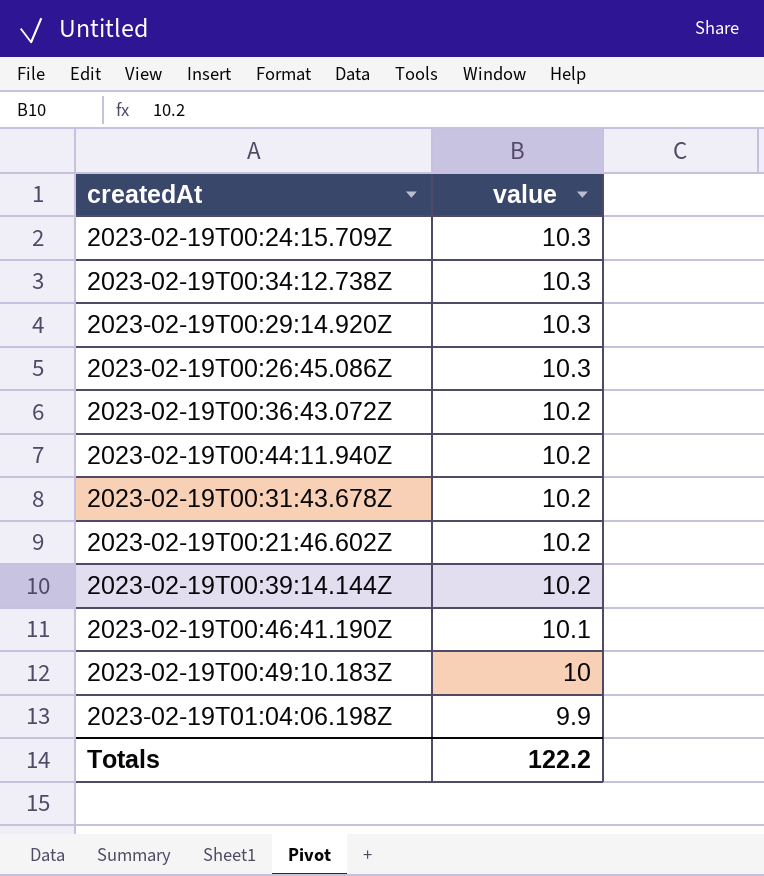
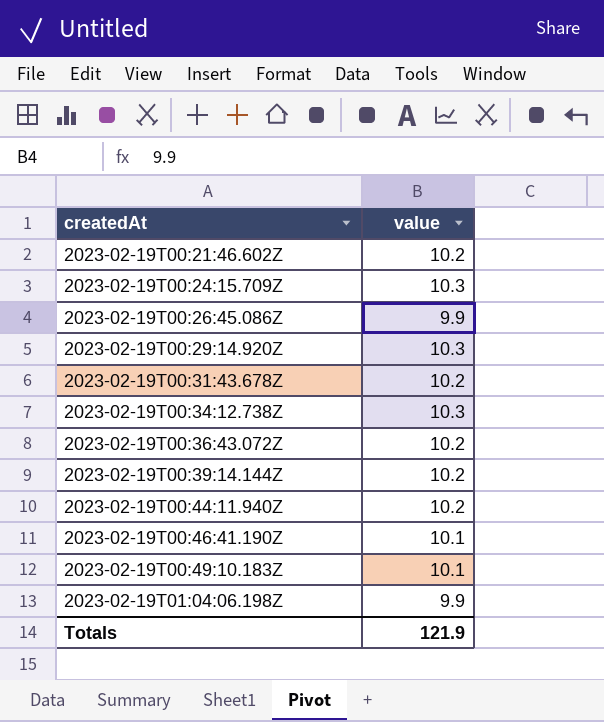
row order: value descending -> createdAt ascending
2023-02-19T00:26:45.086Z | value: 10.3 -> 9.9
2023-02-19T00:49:10.183Z | value: 10 -> 10.1
Totals | value: 122.2 -> 121.9

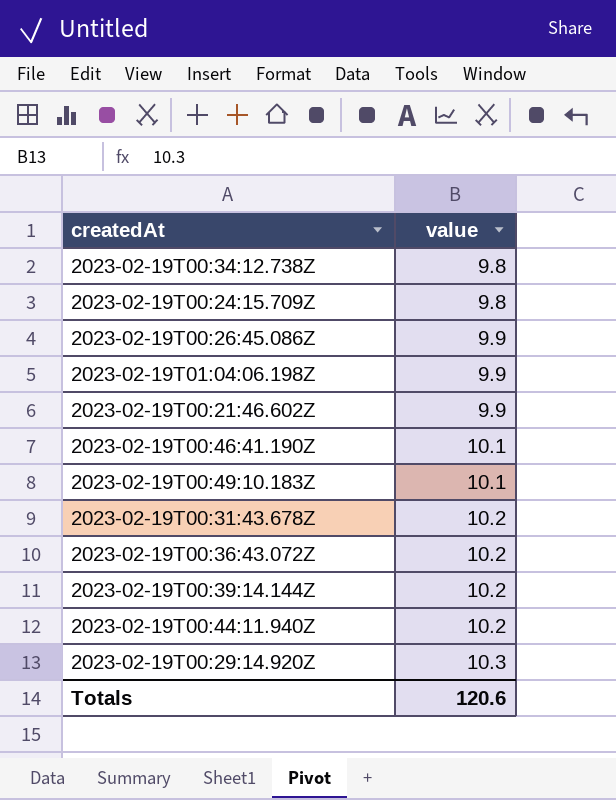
row order: createdAt ascending -> value ascending
2023-02-19T00:34:12.738Z | value: 10.3 -> 9.8
2023-02-19T00:24:15.709Z | value: 10.3 -> 9.8
2023-02-19T00:21:46.602Z | value: 10.2 -> 9.9
Totals | value: 121.9 -> 120.6

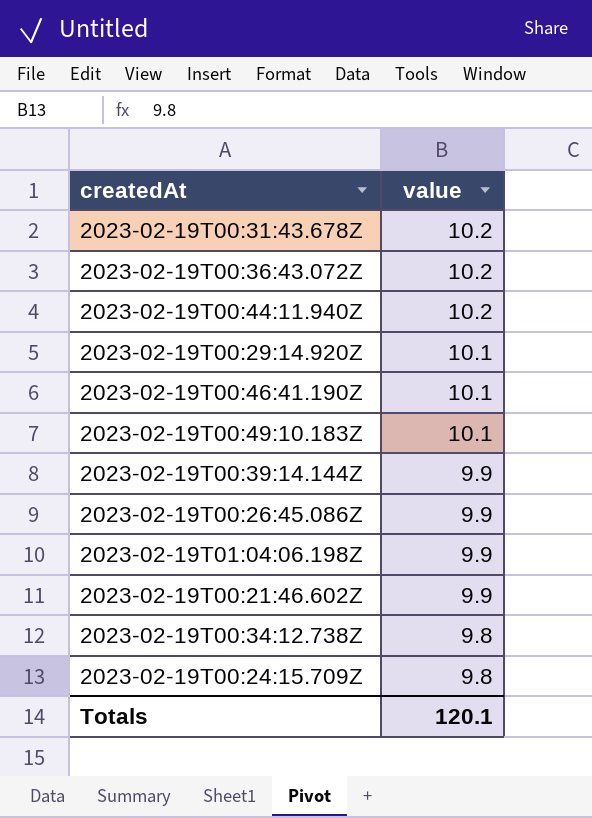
row order: value ascending -> value descending
2023-02-19T00:29:14.920Z | value: 10.3 -> 10.1
2023-02-19T00:39:14.144Z | value: 10.2 -> 9.9
Totals | value: 120.6 -> 120.1

